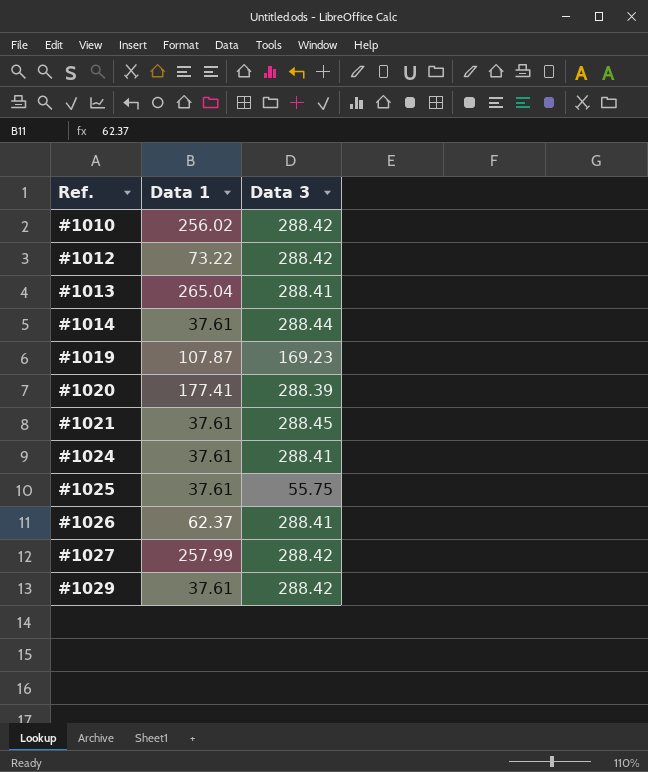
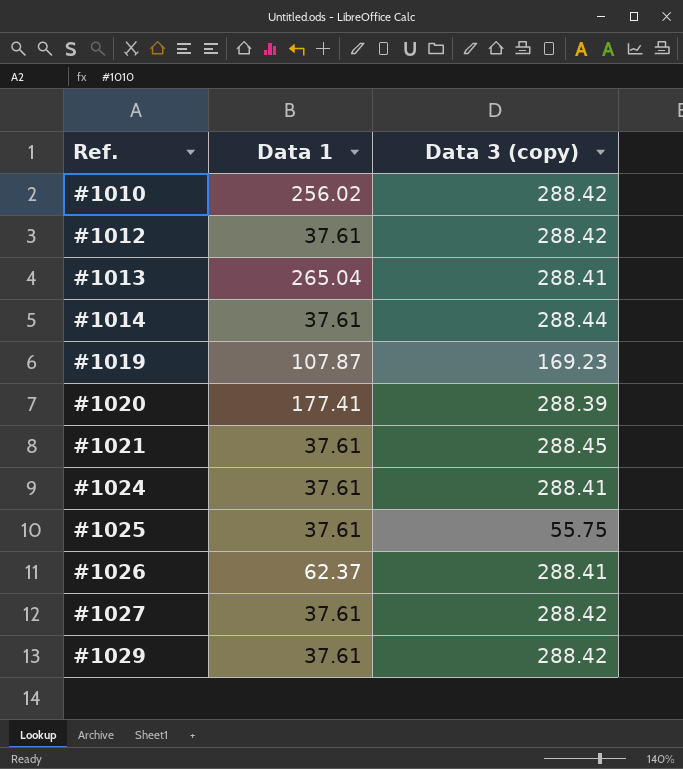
column name: Data 3 -> Data 3 (copy)
#1012 | Data 1: 73.22 -> 37.61
#1027 | Data 1: 257.99 -> 37.61

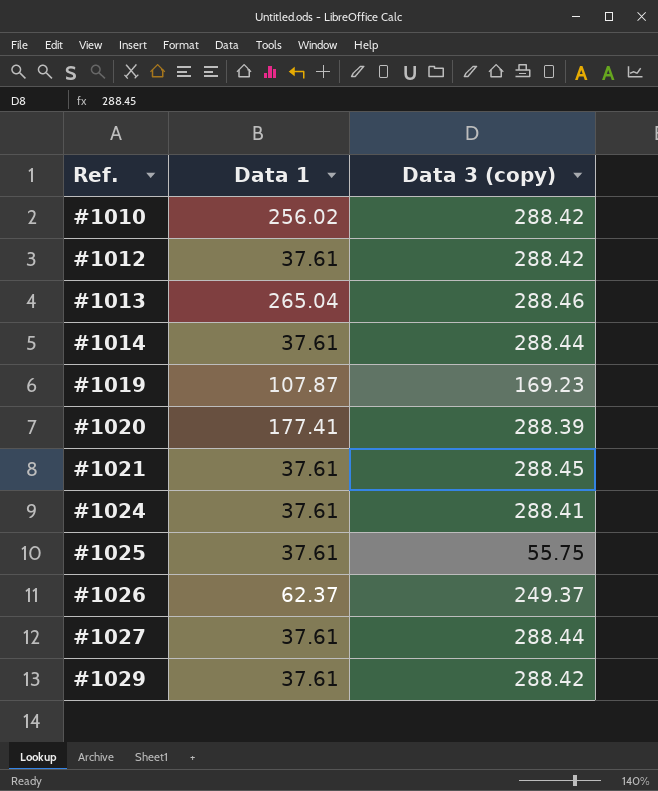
#1013 | Data 3 (copy): 288.41 -> 288.46
#1026 | Data 3 (copy): 288.41 -> 249.37
#1027 | Data 3 (copy): 288.42 -> 288.44

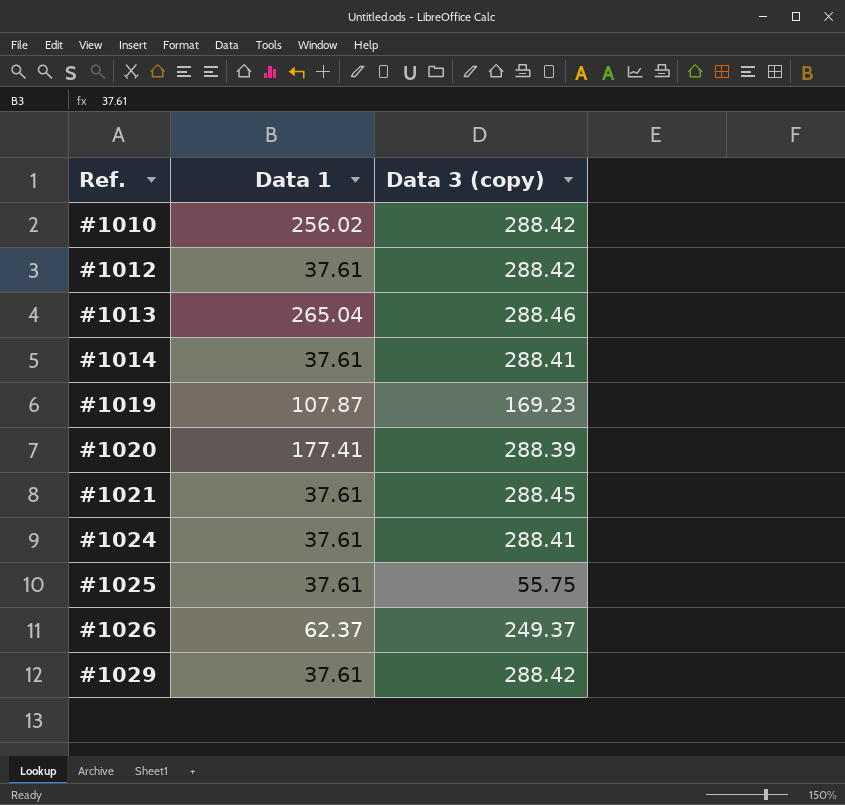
row #1027: 37.61 | 288.44 -> none
#1014 | Data 3 (copy): 288.44 -> 288.41

